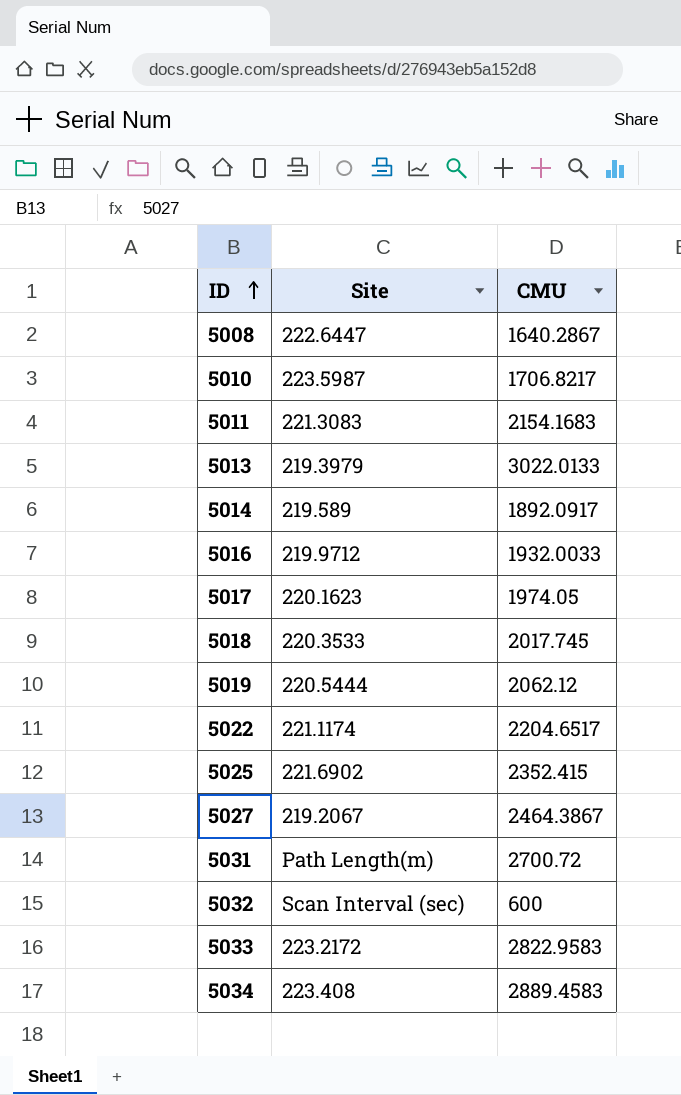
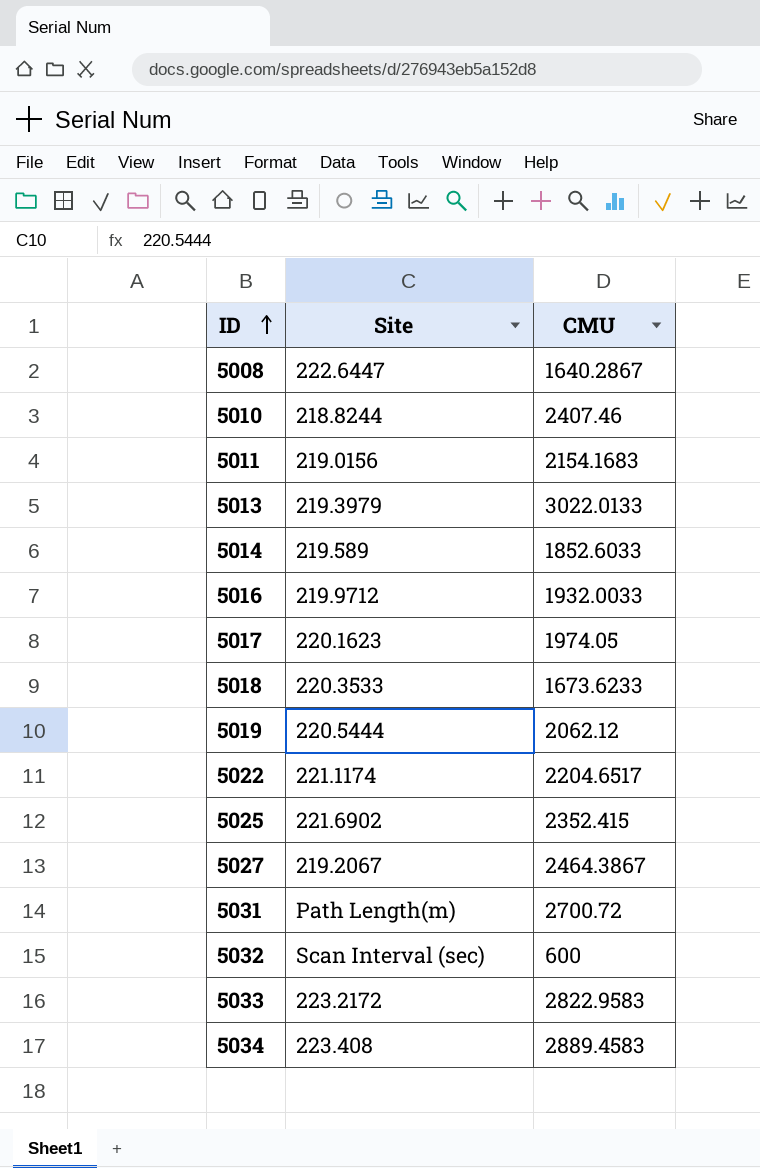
5010 | Site: 223.5987 -> 218.8244
5010 | CMU: 1706.8217 -> 2407.46
5011 | Site: 221.3083 -> 219.0156
5014 | CMU: 1892.0917 -> 1852.6033
5018 | CMU: 2017.745 -> 1673.6233

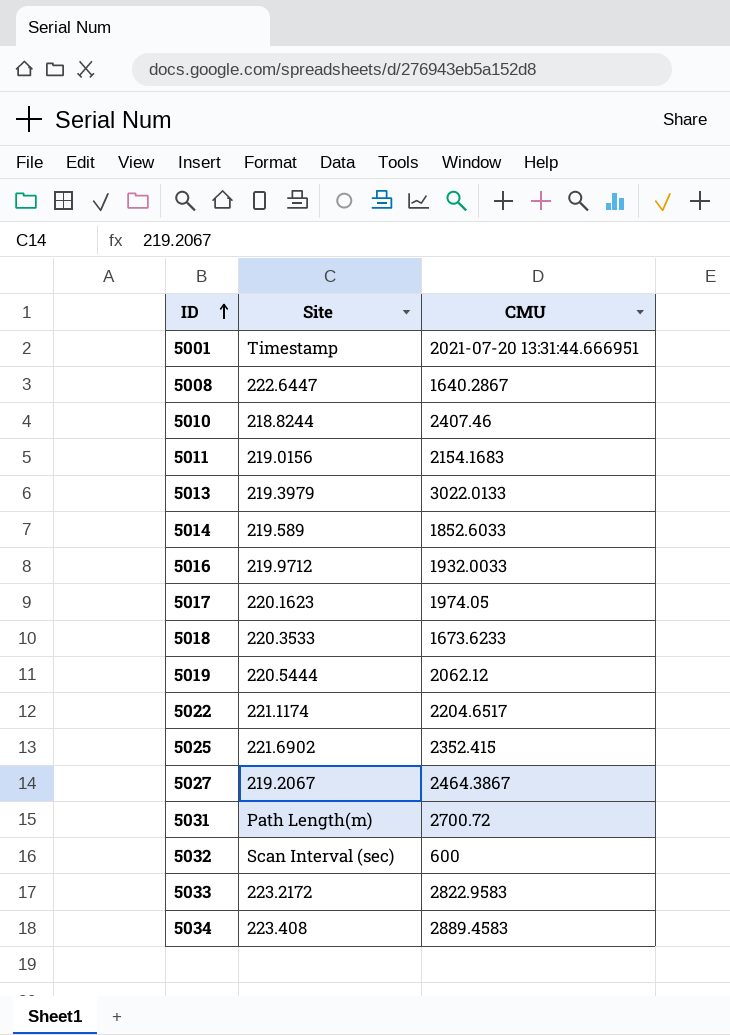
row 5001: none -> Timestamp | 2021-07-20 13:31:44.666951

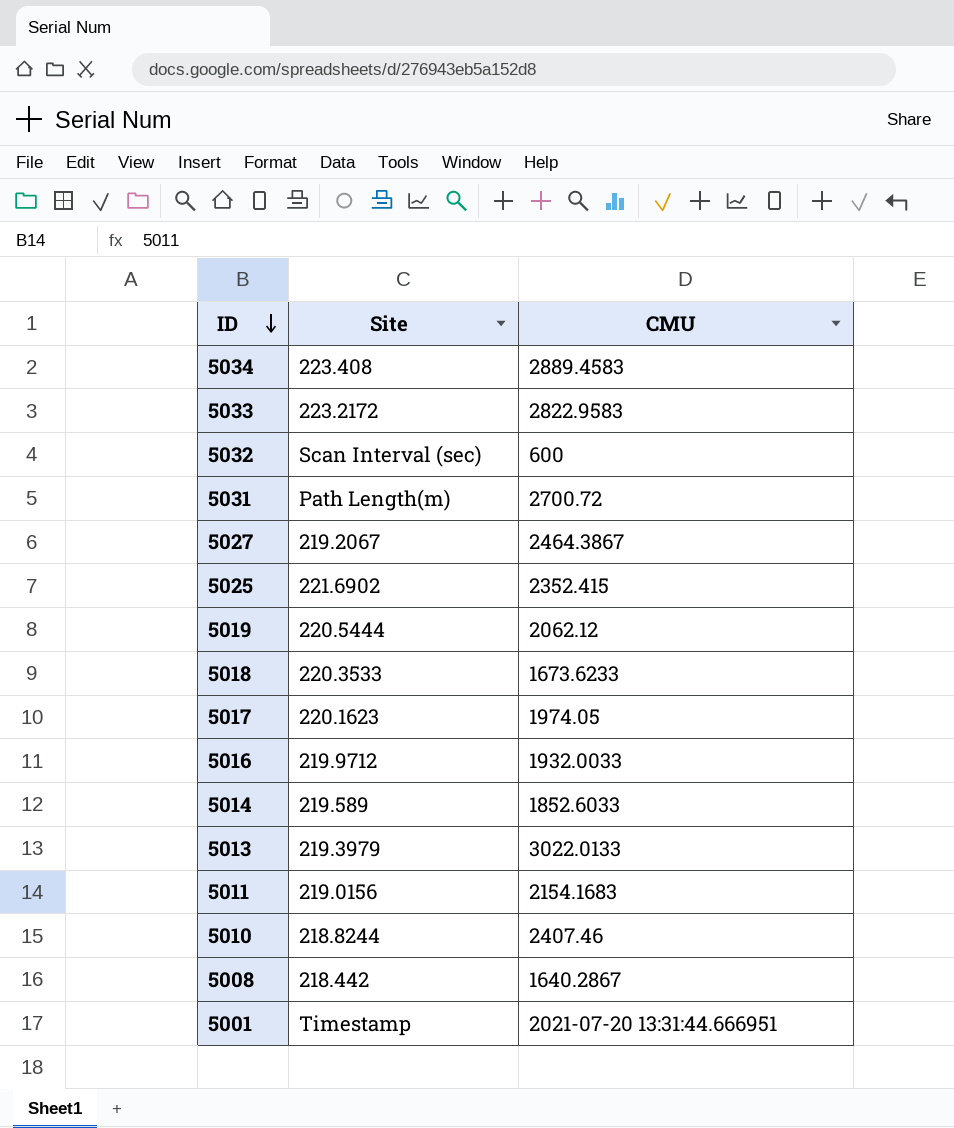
row order: ID ascending -> ID descending
row 5022: 221.1174 | 2204.6517 -> none
5008 | Site: 222.6447 -> 218.442

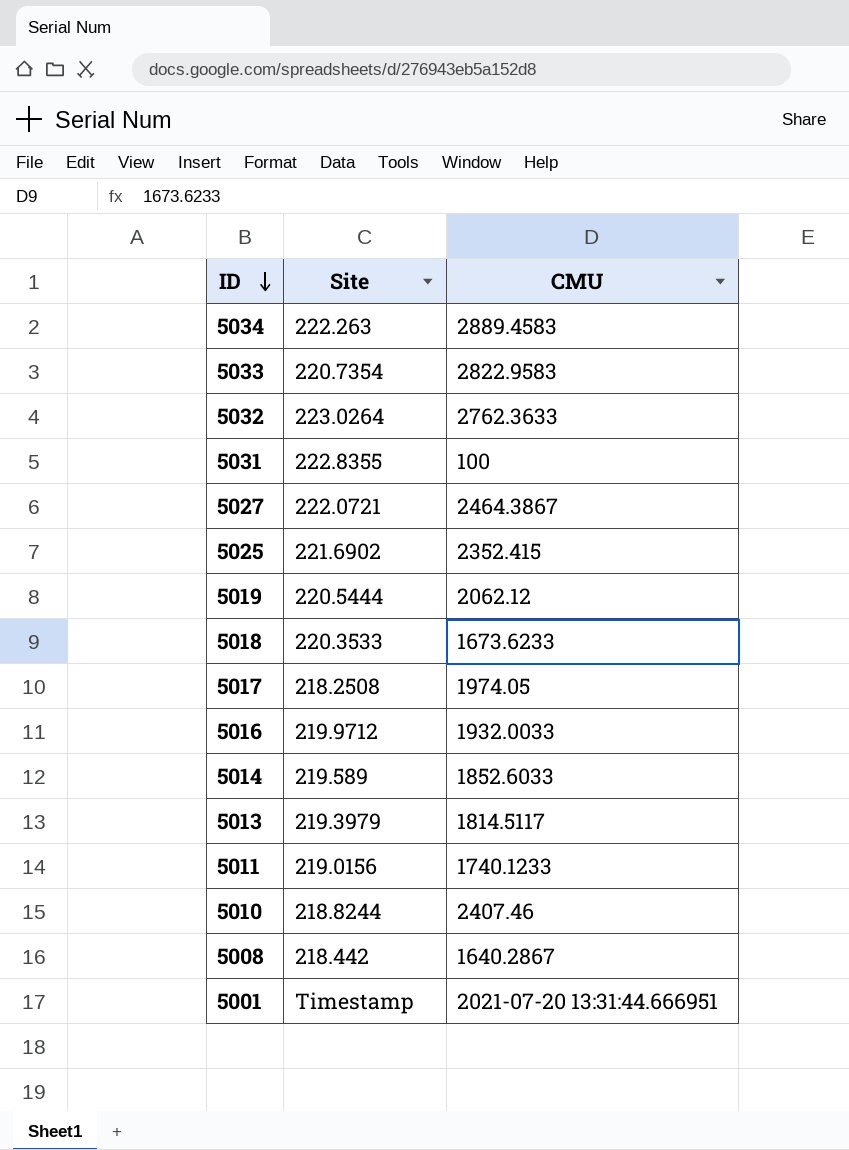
5034 | Site: 223.408 -> 222.263
5033 | Site: 223.2172 -> 220.7354
5032 | Site: Scan Interval (sec) -> 223.0264
5032 | CMU: 600 -> 2762.3633
5031 | Site: Path Length(m) -> 222.8355
5031 | CMU: 2700.72 -> 100
5027 | Site: 219.2067 -> 222.0721
5017 | Site: 220.1623 -> 218.2508
5013 | CMU: 3022.0133 -> 1814.5117
5011 | CMU: 2154.1683 -> 1740.1233

